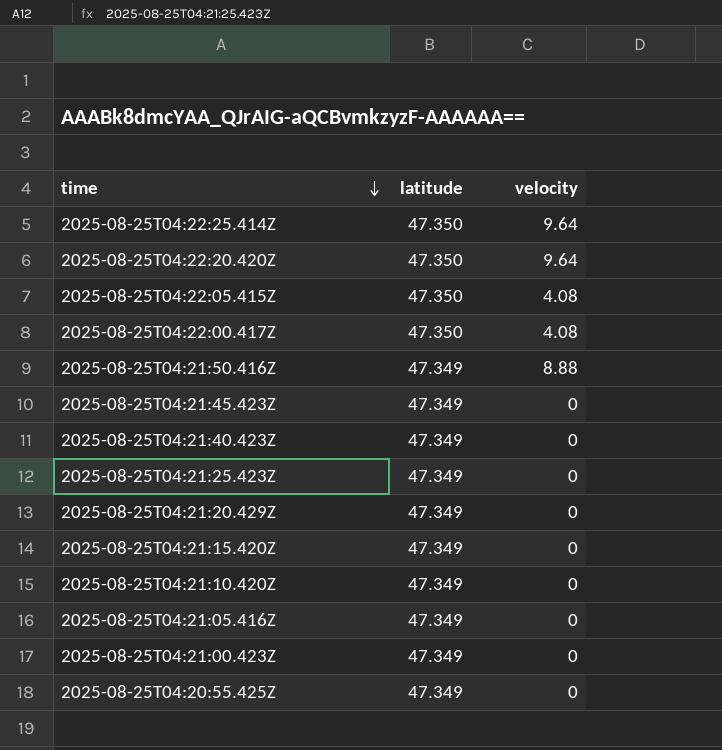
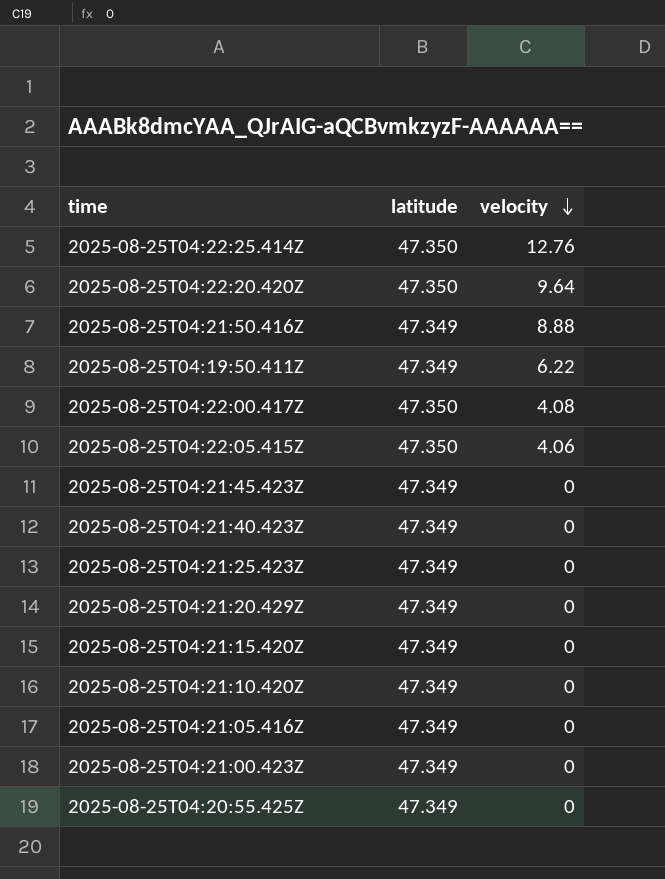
row order: time descending -> velocity descending
2025-08-25T04:22:25.414Z | velocity: 9.64 -> 12.76
row 2025-08-25T04:19:50.411Z: none -> 47.349 | 6.22
2025-08-25T04:22:05.415Z | velocity: 4.08 -> 4.06

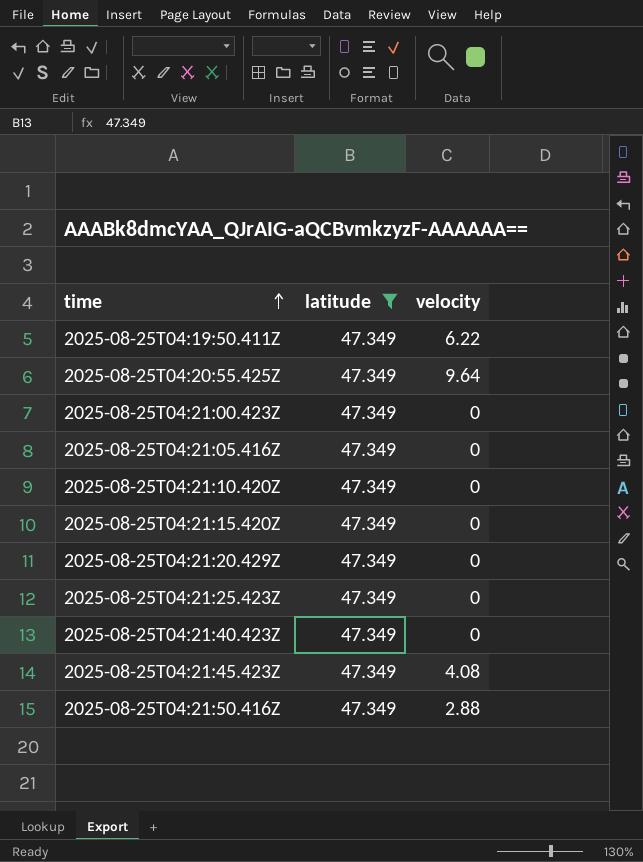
filter: none -> latitude = 47.349
row order: velocity descending -> time ascending
2025-08-25T04:20:55.425Z | velocity: 0 -> 9.64
2025-08-25T04:21:45.423Z | velocity: 0 -> 4.08
2025-08-25T04:21:50.416Z | velocity: 8.88 -> 2.88

